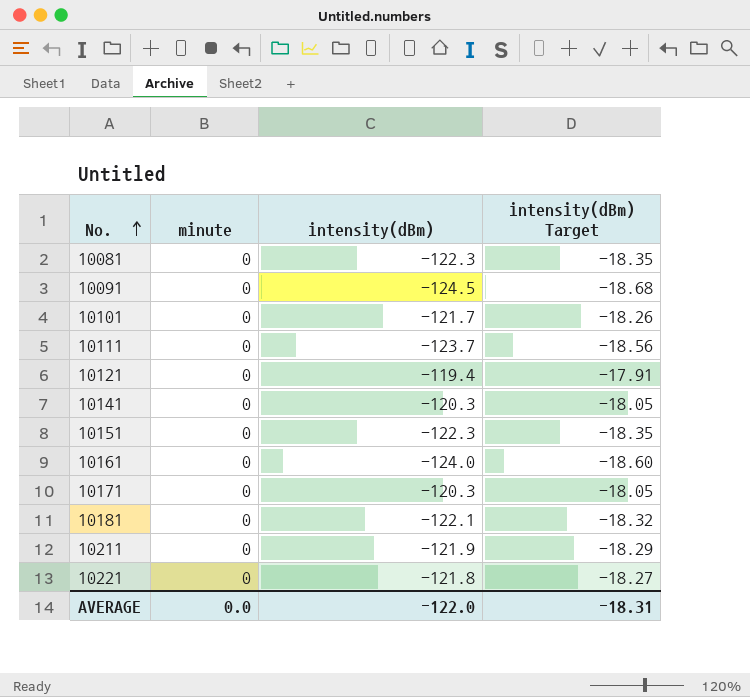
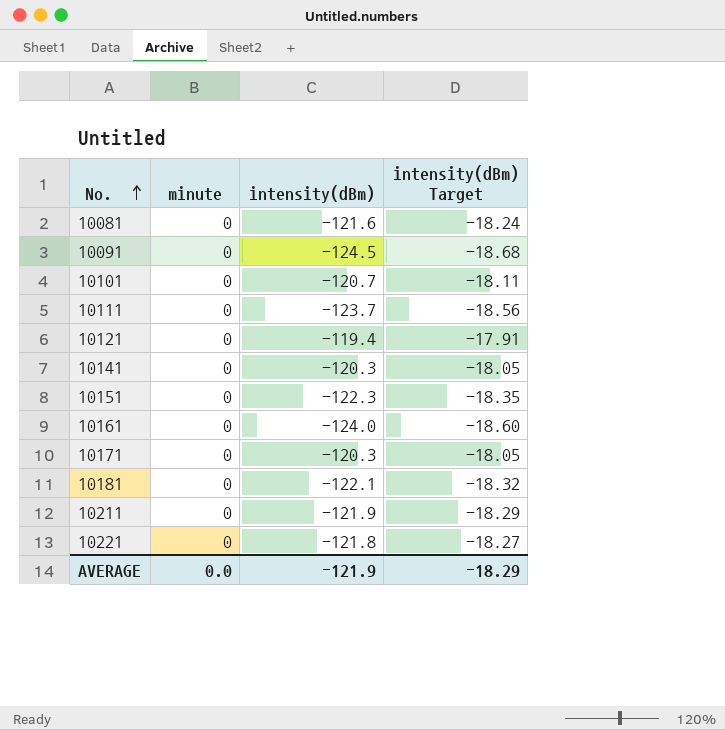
10081 | intensity(dBm): -122.3 -> -121.6
10081 | intensity(dBm) Target: -18.35 -> -18.24
10101 | intensity(dBm): -121.7 -> -120.7
10101 | intensity(dBm) Target: -18.26 -> -18.11
AVERAGE | intensity(dBm): -122.0 -> -121.9
AVERAGE | intensity(dBm) Target: -18.31 -> -18.29

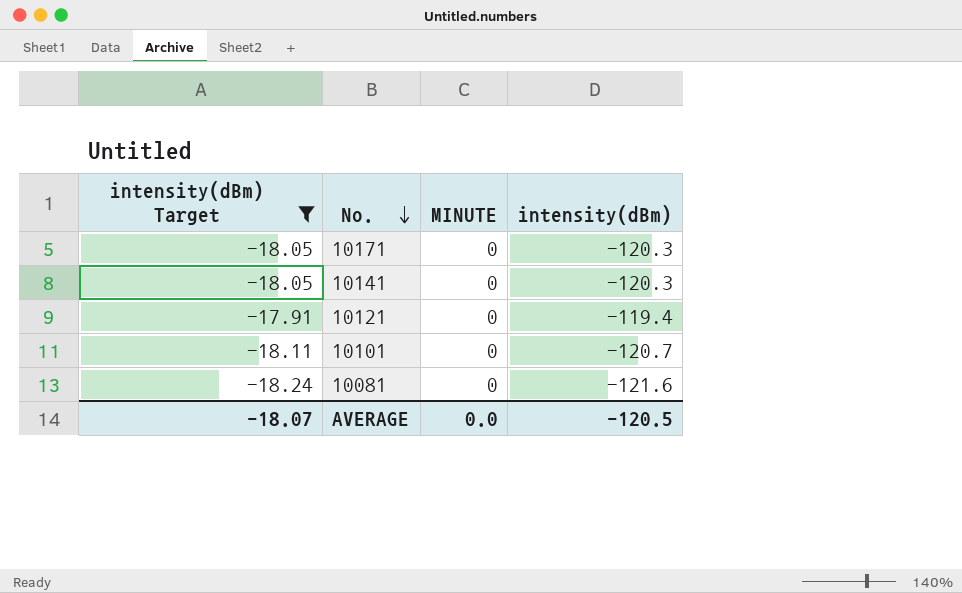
filter: none -> intensity(dBm) Target >= -18.24
row order: No. ascending -> No. descending
column intensity(dBm) Target | position: 4 -> 1
column name: minute -> MINUTE
AVERAGE | intensity(dBm) Target: -18.29 -> -18.07
AVERAGE | intensity(dBm): -121.9 -> -120.5

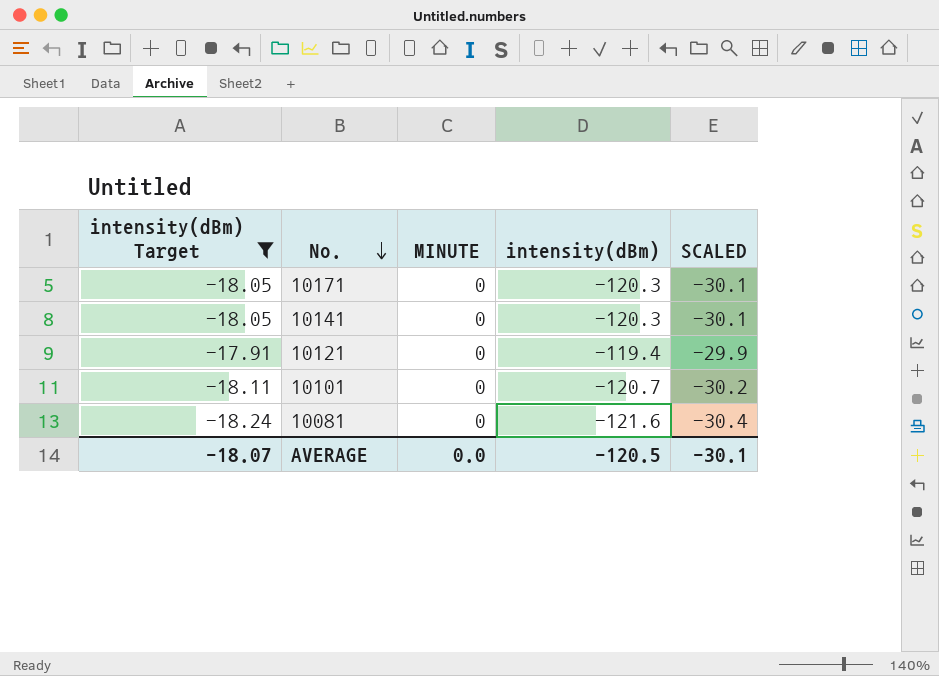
column SCALED | formula: none -> [intensity(dBm)] * 0.25

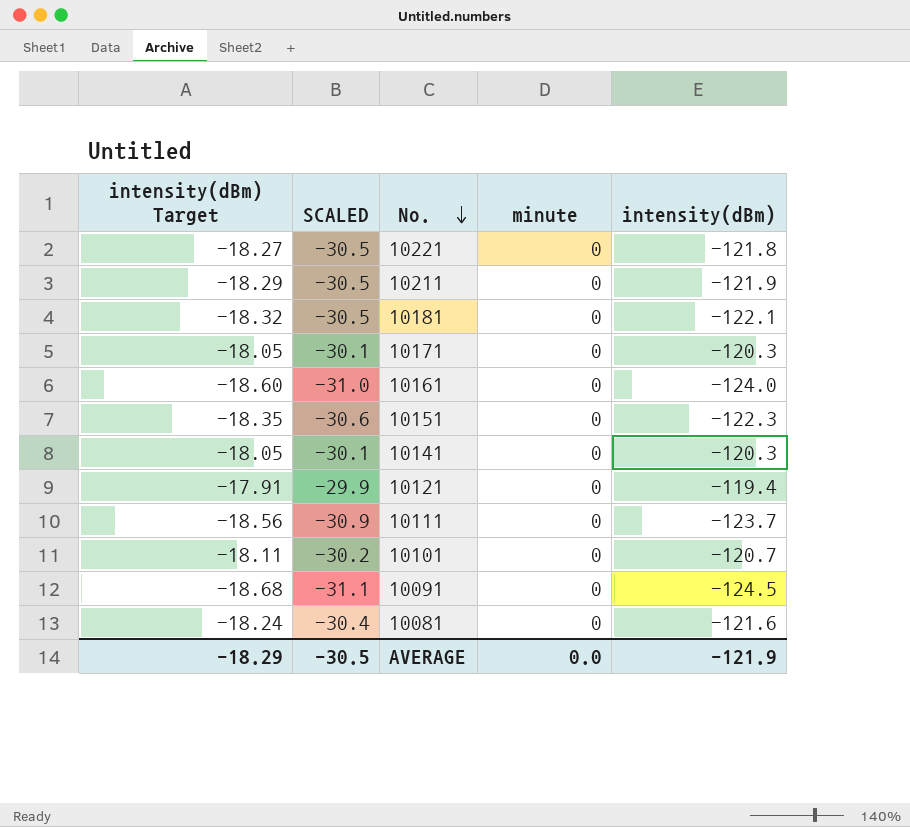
filter: intensity(dBm) Target >= -18.24 -> none
column SCALED | position: 5 -> 2
column name: MINUTE -> minute
AVERAGE | intensity(dBm) Target: -18.07 -> -18.29
AVERAGE | SCALED: -30.1 -> -30.5
AVERAGE | intensity(dBm): -120.5 -> -121.9

